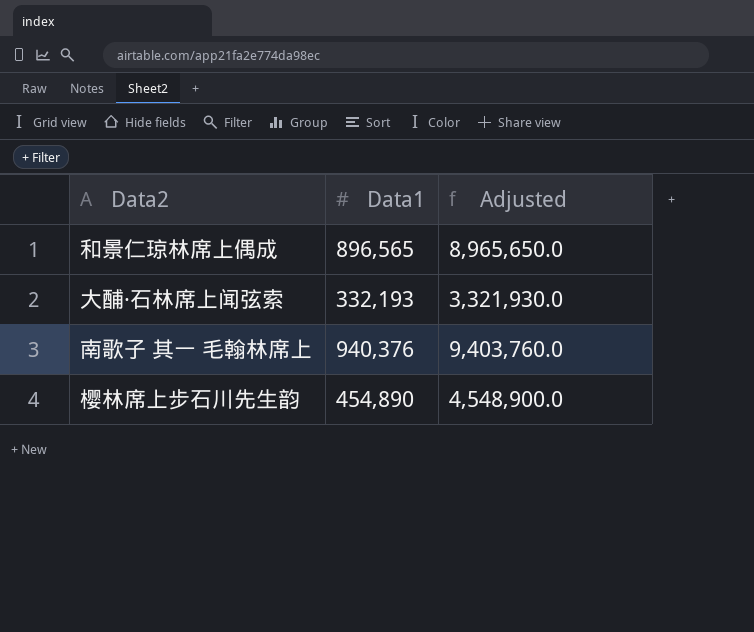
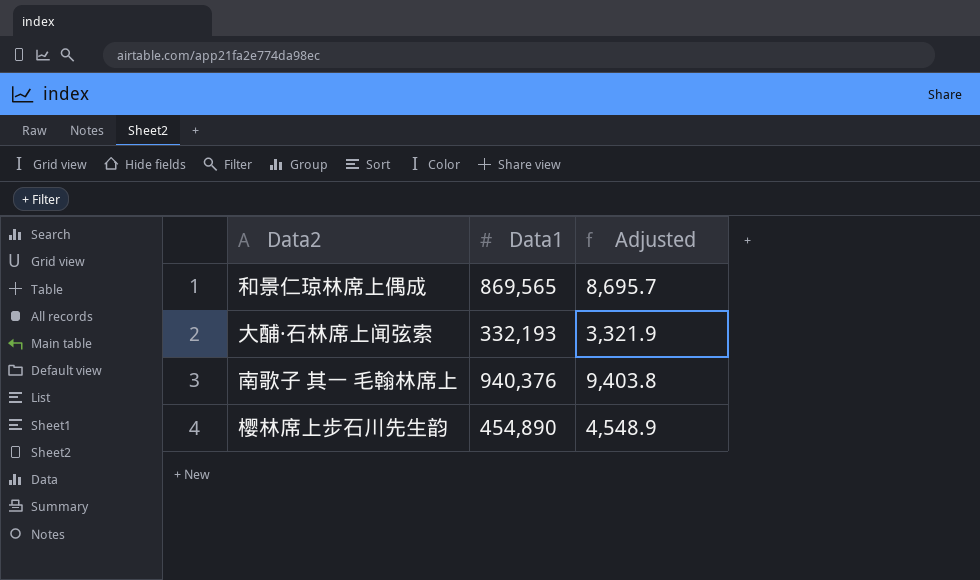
column Adjusted | formula: [Data1] * 10 -> [Data1] * 0.01
和景仁琼林席上偶成 | Data1: 896,565 -> 869,565

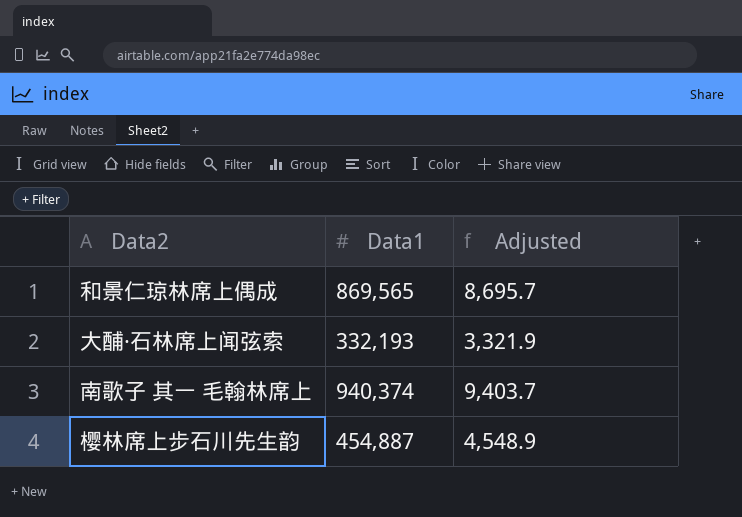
南歌子 其一 毛翰林席上 | Data1: 940,376 -> 940,374
南歌子 其一 毛翰林席上 | Adjusted: 9,403.8 -> 9,403.7
樱林席上步石川先生韵 | Data1: 454,890 -> 454,887

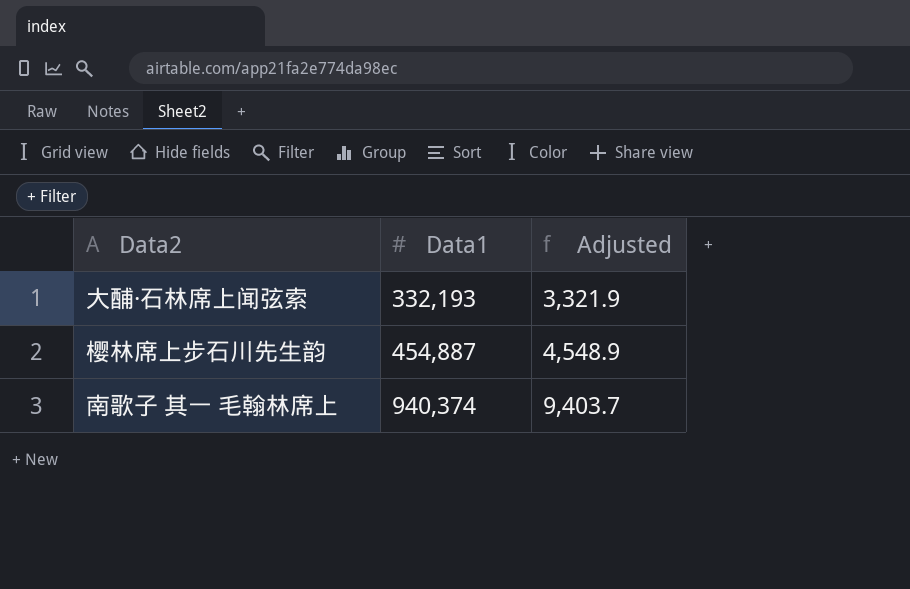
row order: none -> Data1 ascending
row 和景仁琼林席上偶成: 869,565 | 8,695.7 -> none

